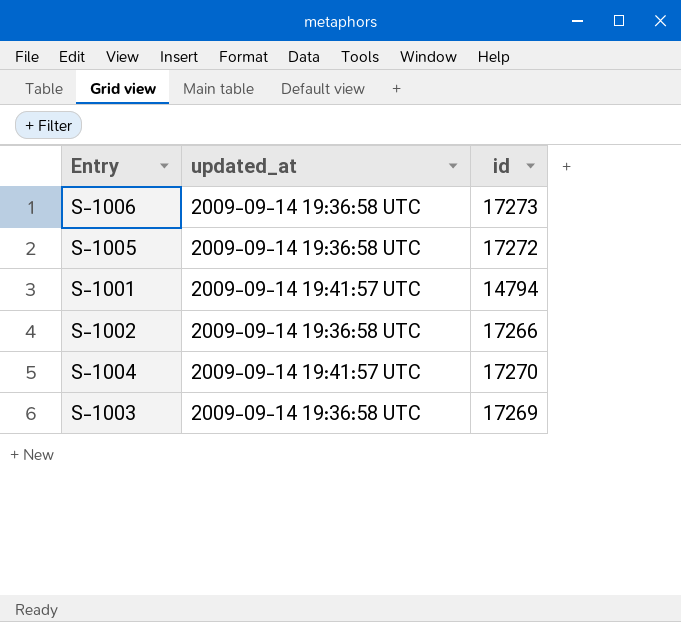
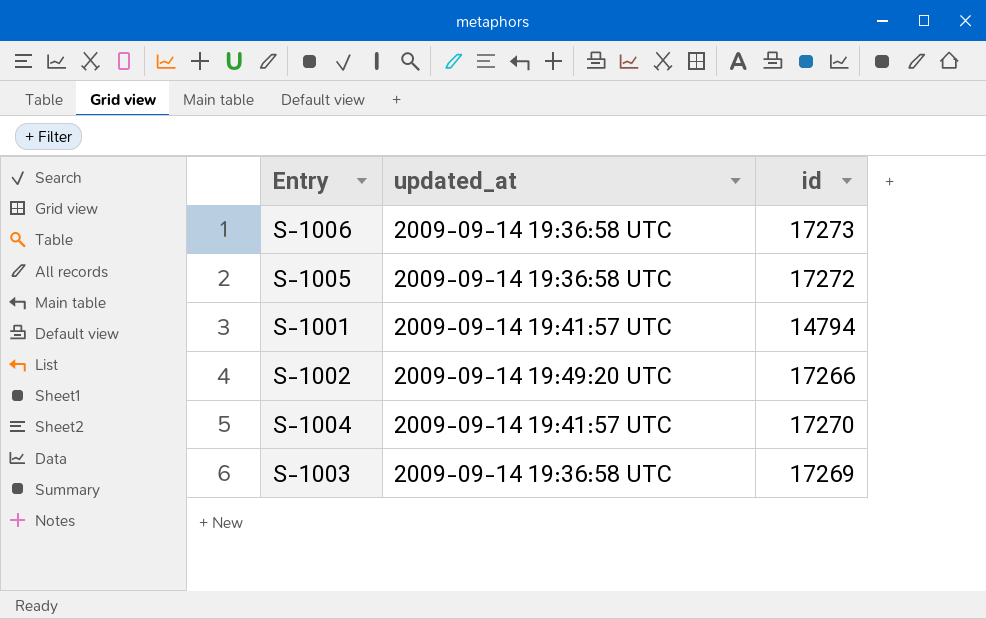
S-1002 | updated_at: 2009-09-14 19:36:58 UTC -> 2009-09-14 19:49:20 UTC

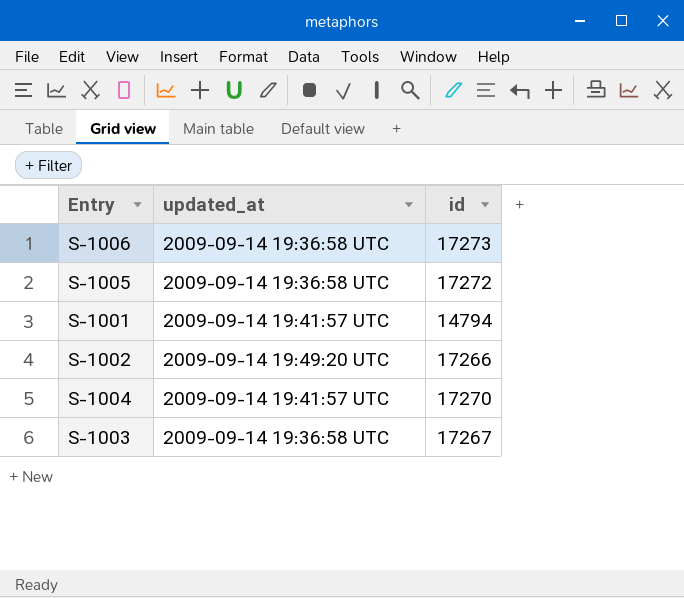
S-1003 | id: 17269 -> 17267

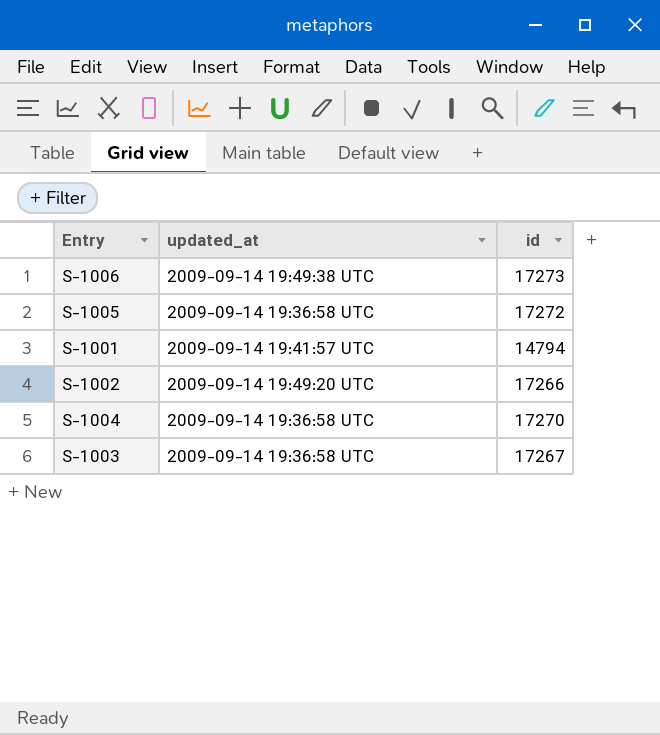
S-1006 | updated_at: 2009-09-14 19:36:58 UTC -> 2009-09-14 19:49:38 UTC
S-1004 | updated_at: 2009-09-14 19:41:57 UTC -> 2009-09-14 19:36:58 UTC

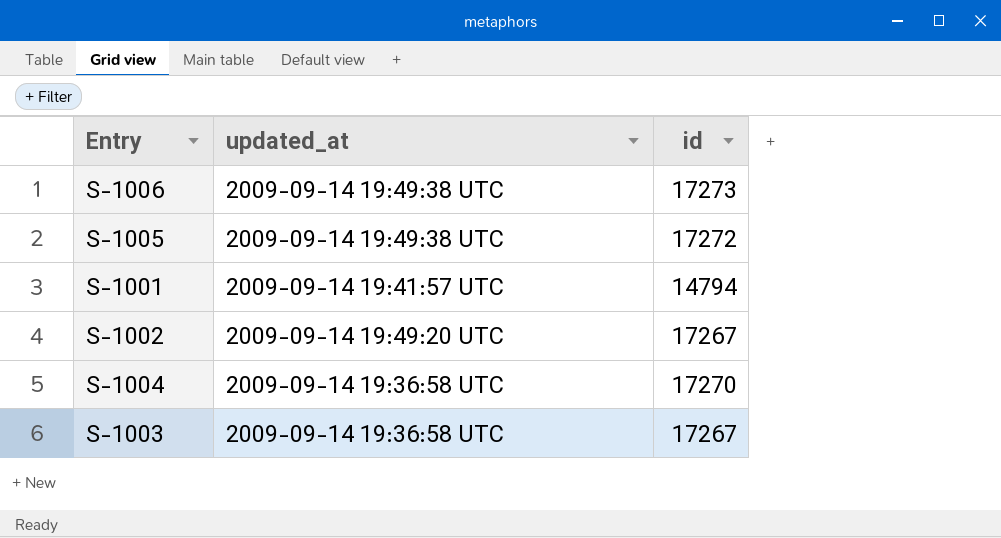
S-1005 | updated_at: 2009-09-14 19:36:58 UTC -> 2009-09-14 19:49:38 UTC
S-1002 | id: 17266 -> 17267

